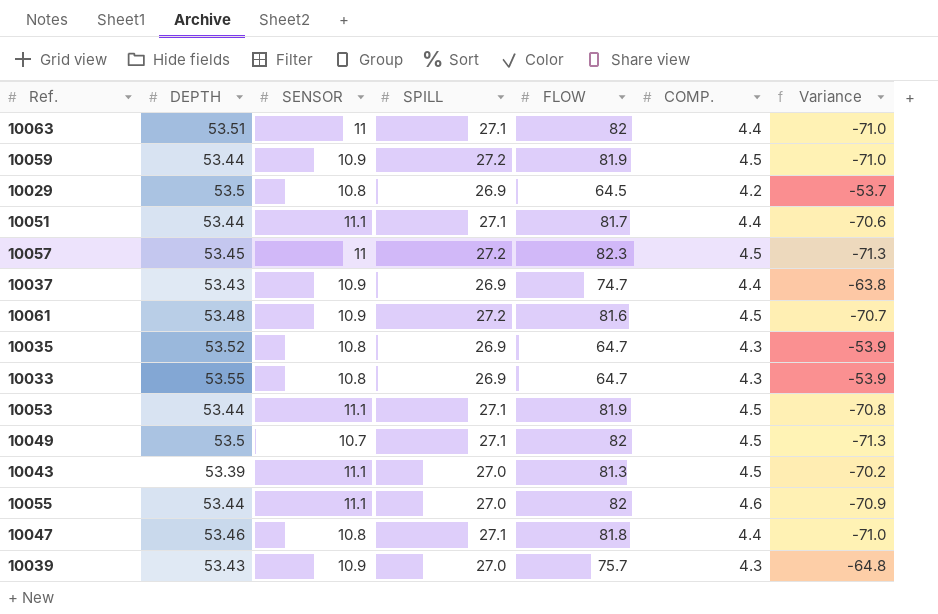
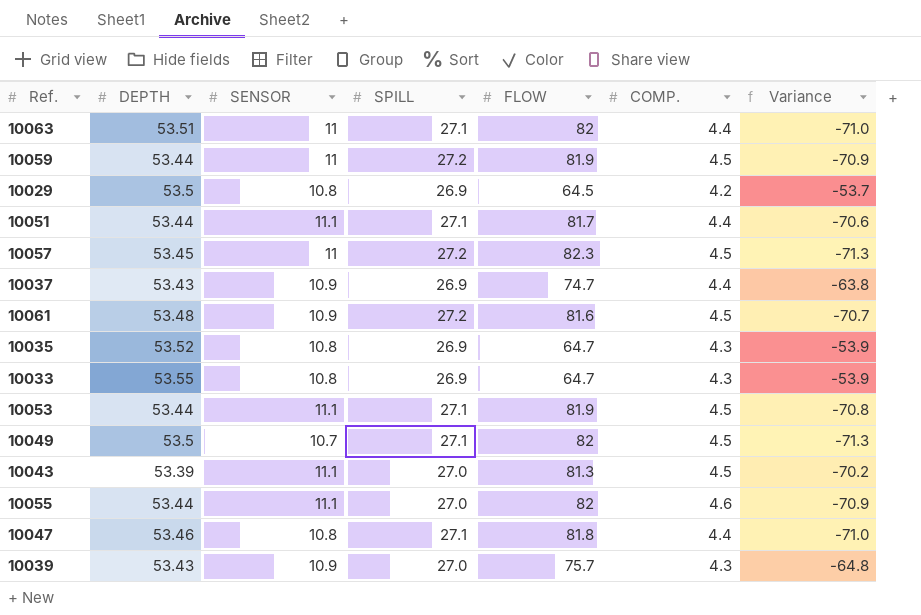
10059 | SENSOR: 10.9 -> 11
10059 | Variance: -71.0 -> -70.9

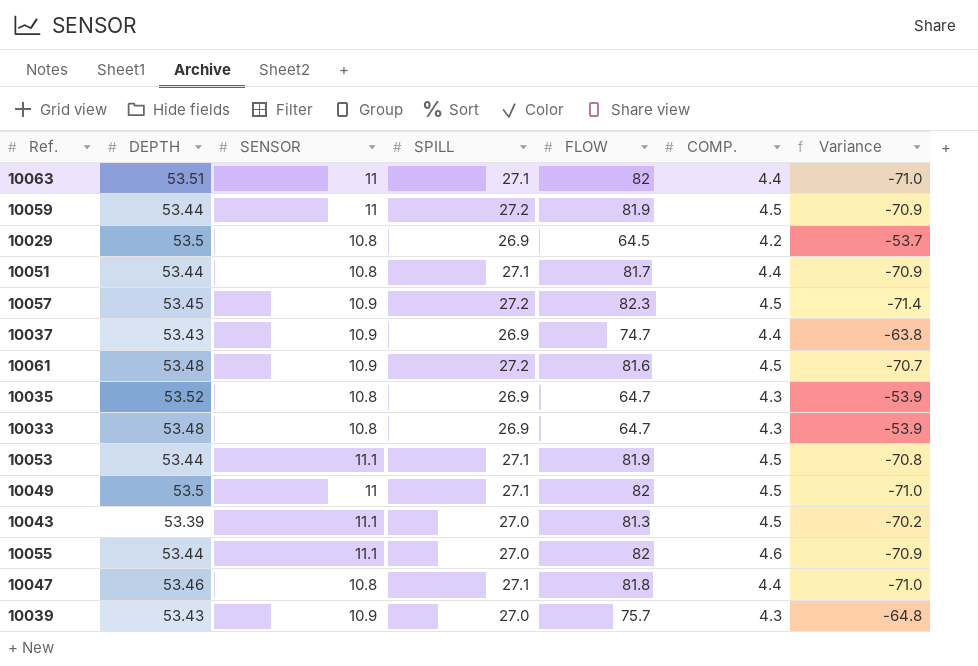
10051 | SENSOR: 11.1 -> 10.8
10051 | Variance: -70.6 -> -70.9
10057 | SENSOR: 11 -> 10.9
10057 | Variance: -71.3 -> -71.4
10033 | DEPTH: 53.55 -> 53.48
10049 | SENSOR: 10.7 -> 11
10049 | Variance: -71.3 -> -71.0

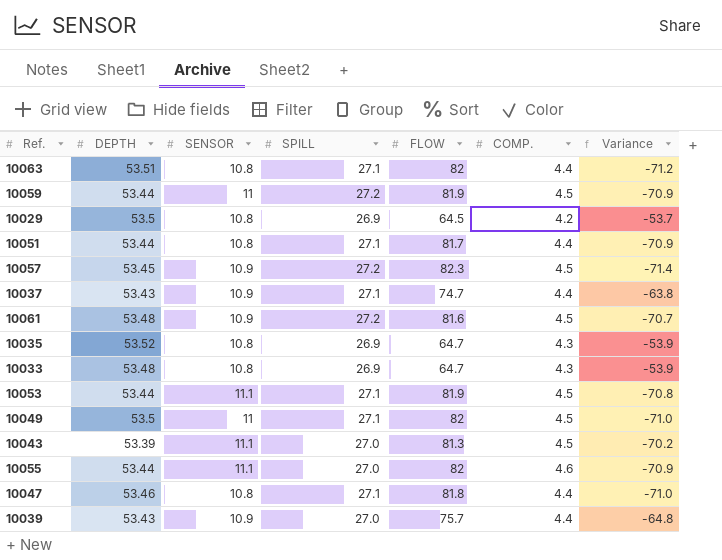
10063 | SENSOR: 11 -> 10.8
10063 | Variance: -71.0 -> -71.2
10037 | SPILL: 26.9 -> 27.1
10039 | COMP.: 4.3 -> 4.4

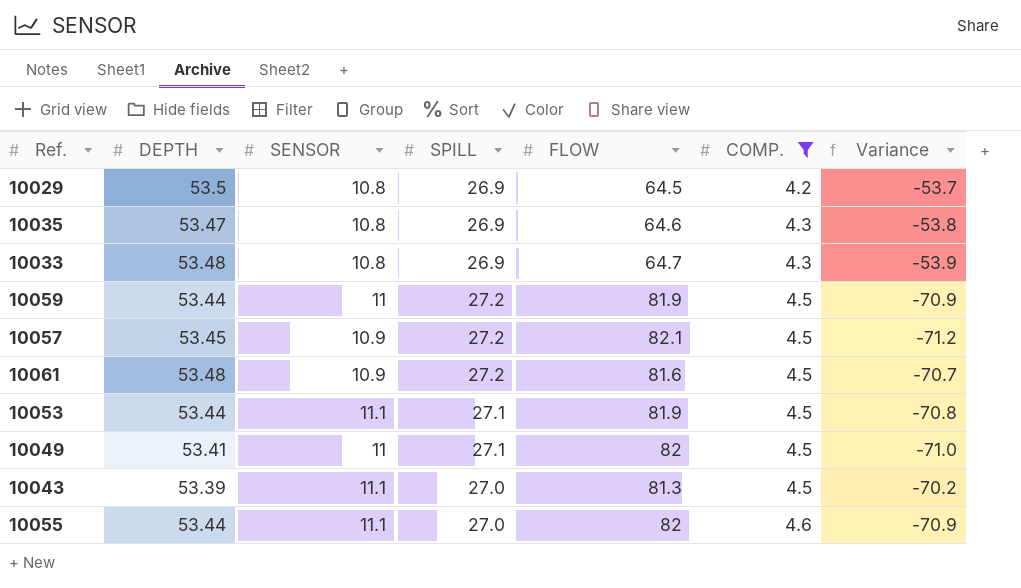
filter: none -> COMP. != 4.4
row order: none -> COMP. ascending
10035 | DEPTH: 53.52 -> 53.47
10035 | FLOW: 64.7 -> 64.6
10035 | Variance: -53.9 -> -53.8
10057 | FLOW: 82.3 -> 82.1
10057 | Variance: -71.4 -> -71.2
10049 | DEPTH: 53.5 -> 53.41

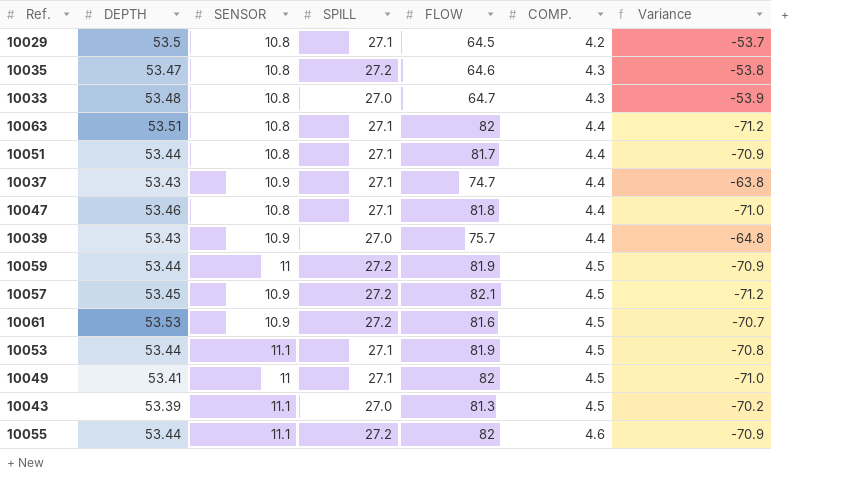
filter: COMP. != 4.4 -> none
10029 | SPILL: 26.9 -> 27.1
10035 | SPILL: 26.9 -> 27.2
10033 | SPILL: 26.9 -> 27.0
10061 | DEPTH: 53.48 -> 53.53
10055 | SPILL: 27.0 -> 27.2

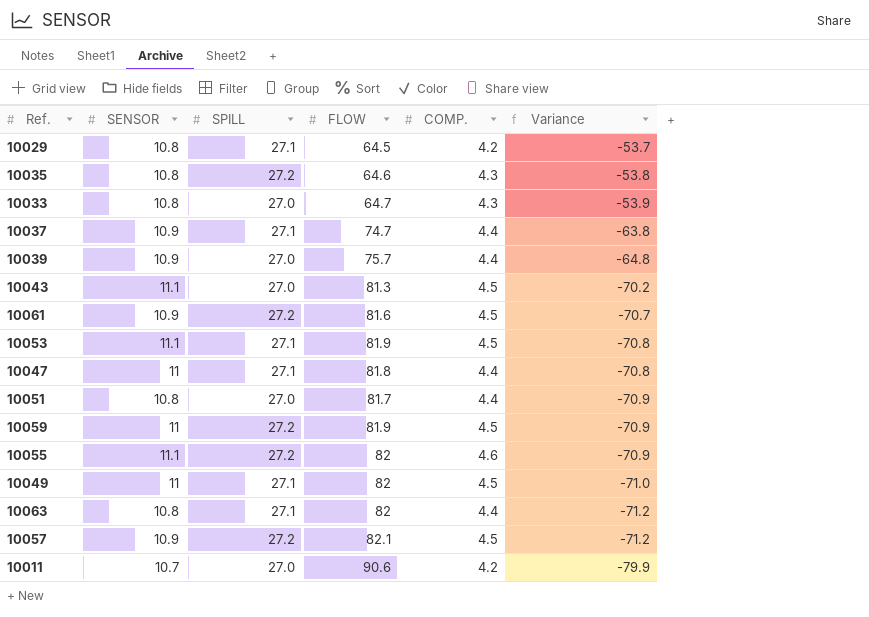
row order: COMP. ascending -> Variance descending
column DEPTH | position: 2 -> none
10047 | SENSOR: 10.8 -> 11
10047 | Variance: -71.0 -> -70.8
10051 | SPILL: 27.1 -> 27.0
row 10011: none -> 10.7 | 27.0 | 90.6 | 4.2 | -79.9

